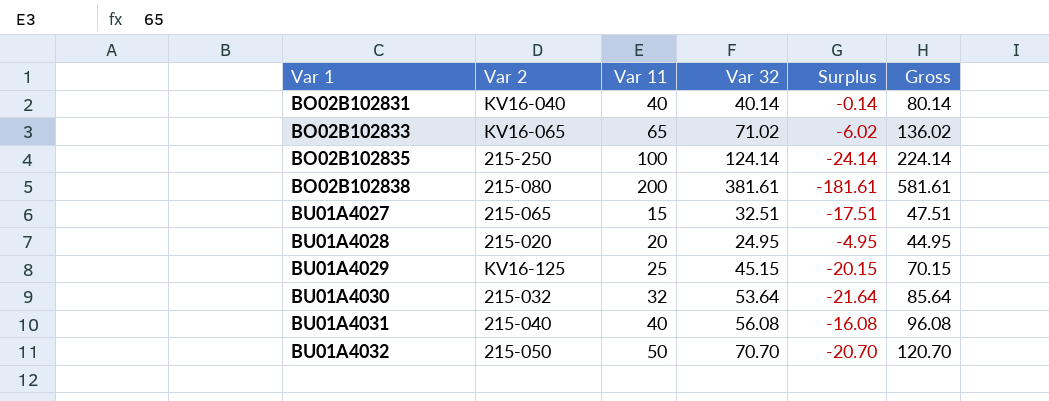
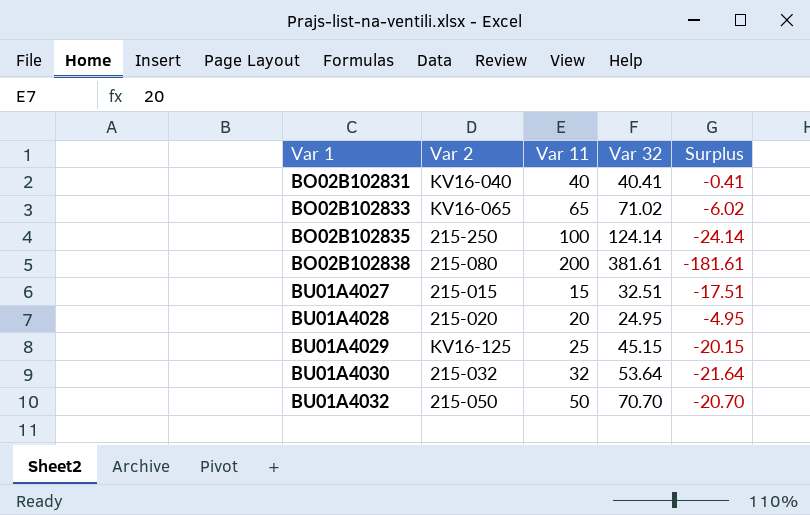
column Gross | formula: [Var 11] + [Var 32] -> none
row BU01A4031: 215-040 | 40 | 56.08 | -16.08 | 96.08 -> none
BO02B102831 | Var 32: 40.14 -> 40.41
BO02B102831 | Surplus: -0.14 -> -0.41
BU01A4027 | Var 2: 215-065 -> 215-015

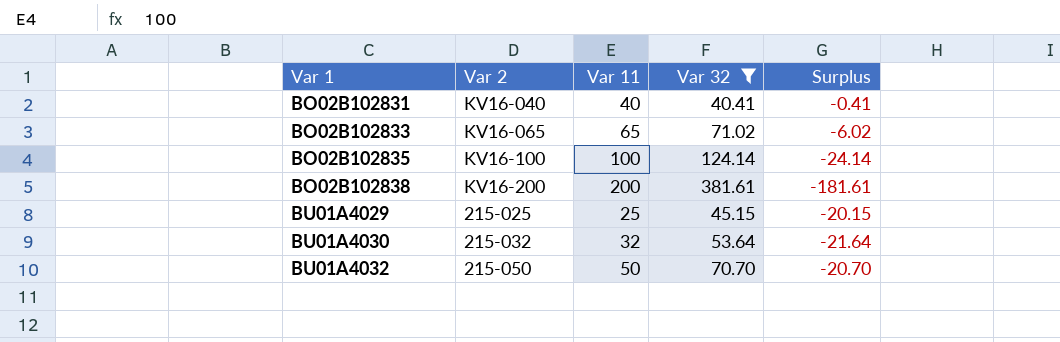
filter: none -> Var 32 >= 40.41
BO02B102835 | Var 2: 215-250 -> KV16-100
BO02B102838 | Var 2: 215-080 -> KV16-200
BU01A4029 | Var 2: KV16-125 -> 215-025

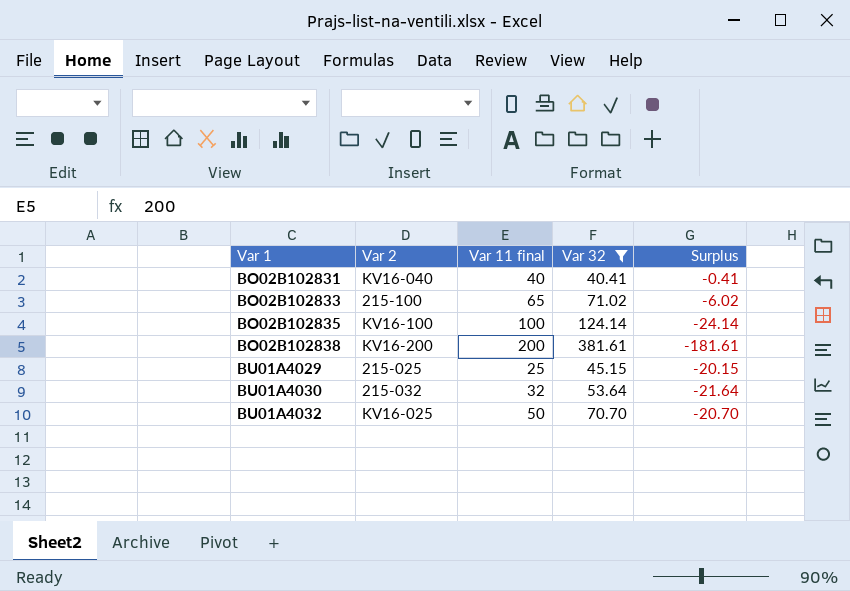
column name: Var 11 -> Var 11 final
BO02B102833 | Var 2: KV16-065 -> 215-100
BU01A4032 | Var 2: 215-050 -> KV16-025

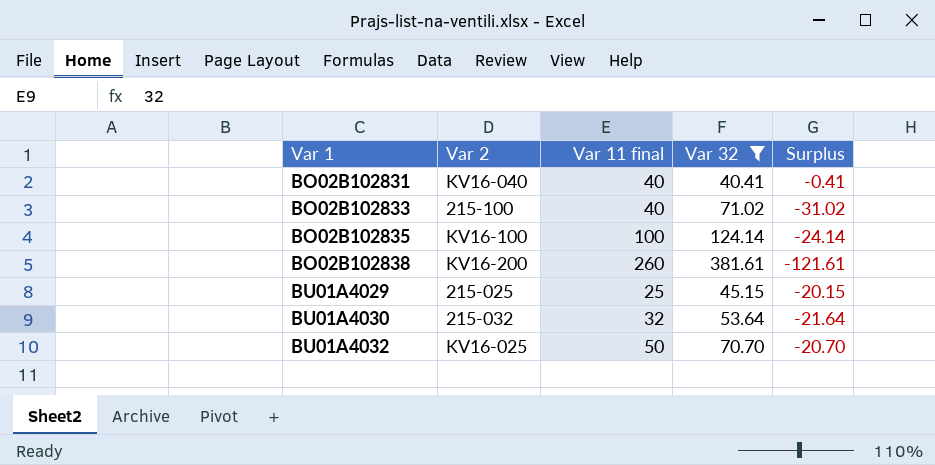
BO02B102833 | Var 11 final: 65 -> 40
BO02B102833 | Surplus: -6.02 -> -31.02
BO02B102838 | Var 11 final: 200 -> 260
BO02B102838 | Surplus: -181.61 -> -121.61

